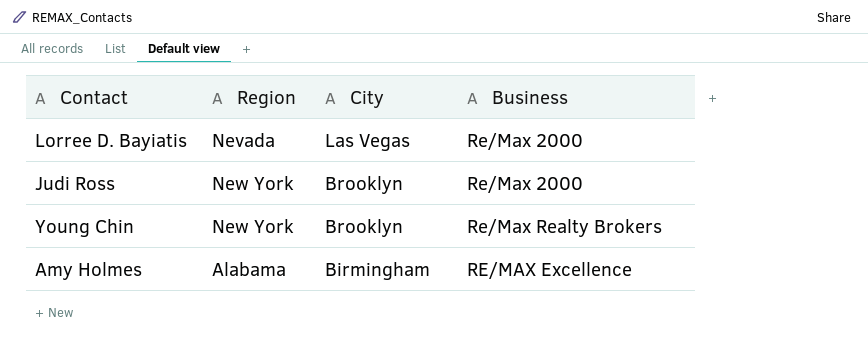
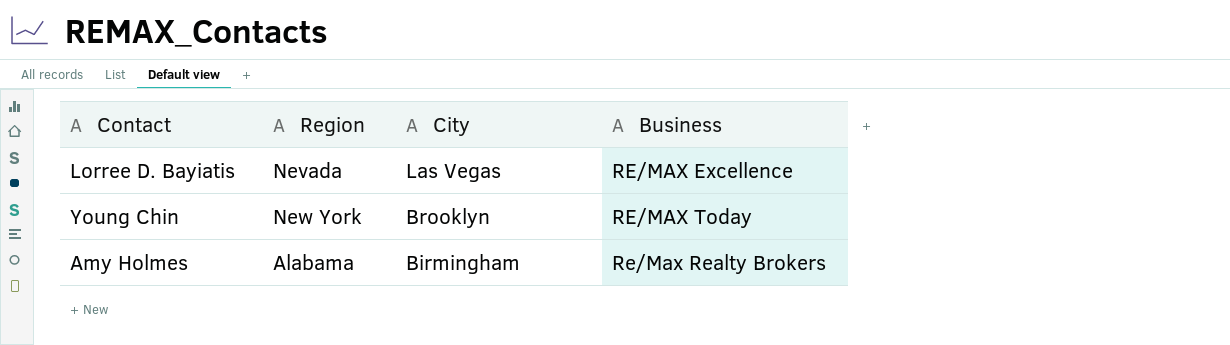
row Judi Ross: New York | Brooklyn | Re/Max 2000 -> none
Lorree D. Bayiatis | Business: Re/Max 2000 -> RE/MAX Excellence
Young Chin | Business: Re/Max Realty Brokers -> RE/MAX Today
Amy Holmes | Business: RE/MAX Excellence -> Re/Max Realty Brokers

